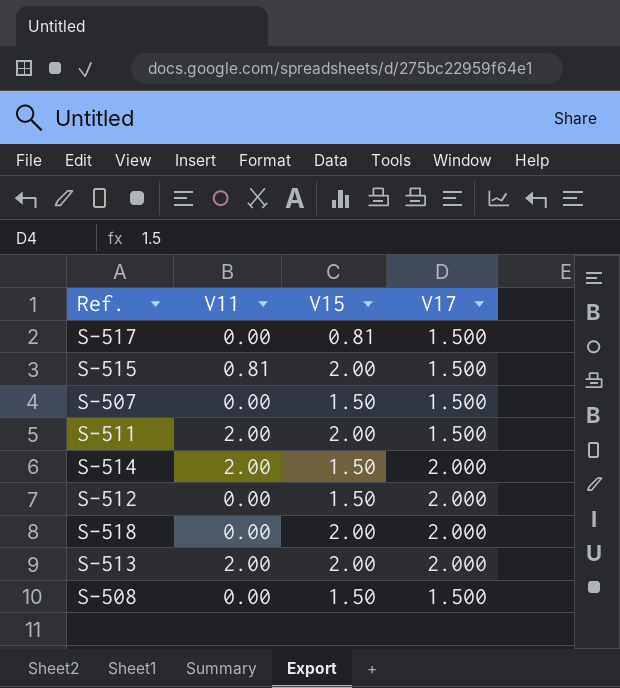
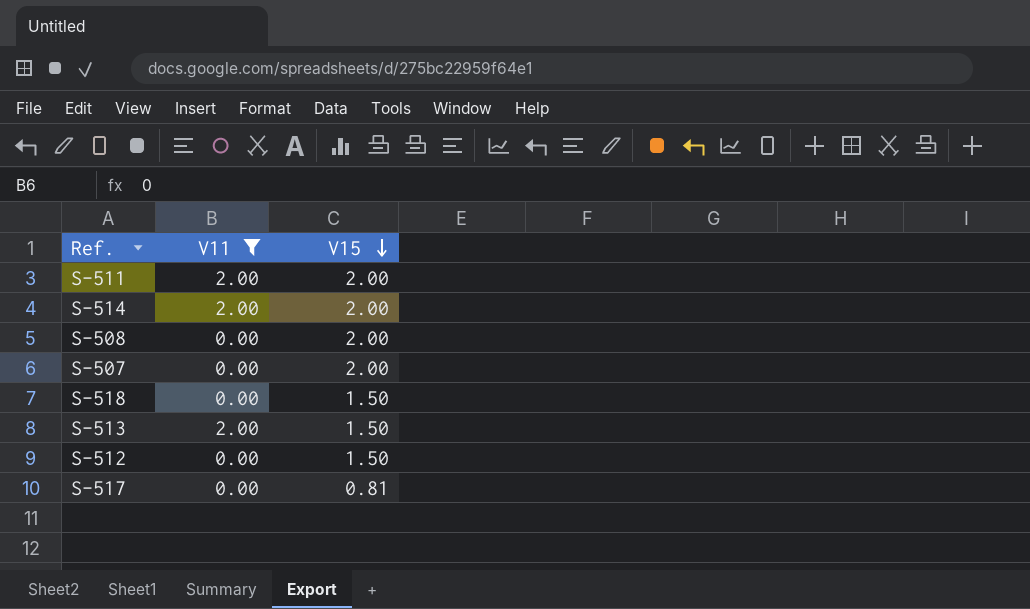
filter: none -> V11 != 0.81
row order: none -> V15 descending
column V17 | position: 4 -> none
S-514 | V15: 1.50 -> 2.00
S-508 | V15: 1.50 -> 2.00
S-507 | V15: 1.50 -> 2.00
S-518 | V15: 2.00 -> 1.50
S-513 | V15: 2.00 -> 1.50

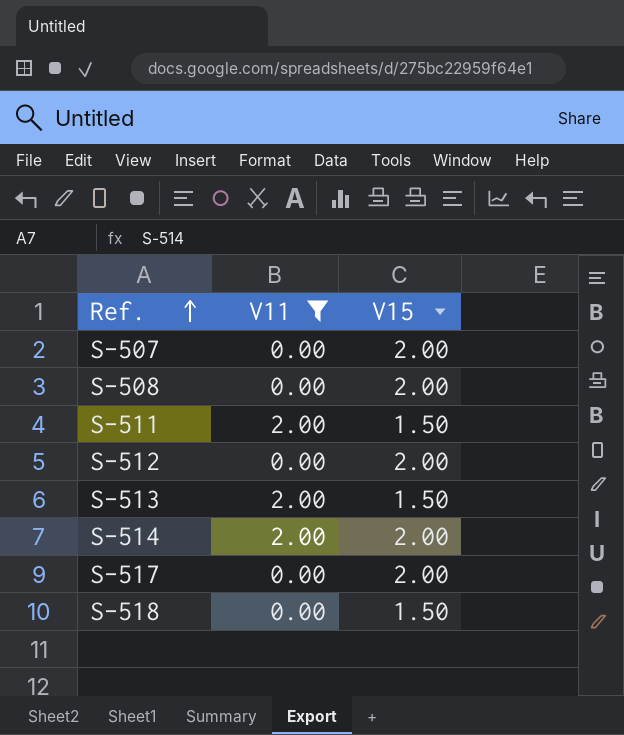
row order: V15 descending -> Ref. ascending
S-511 | V15: 2.00 -> 1.50
S-512 | V15: 1.50 -> 2.00
S-517 | V15: 0.81 -> 2.00

